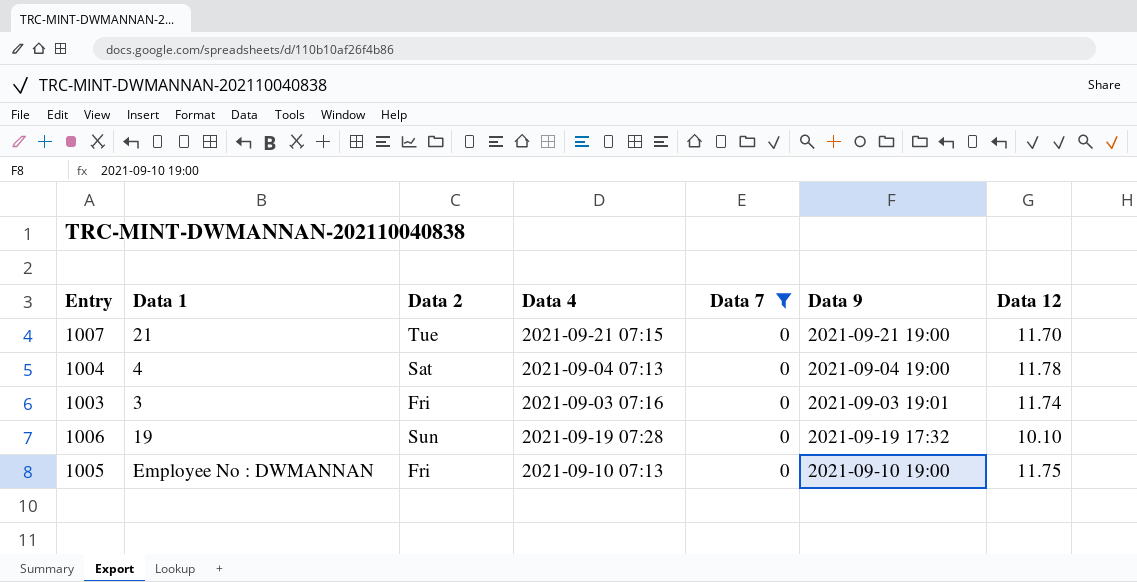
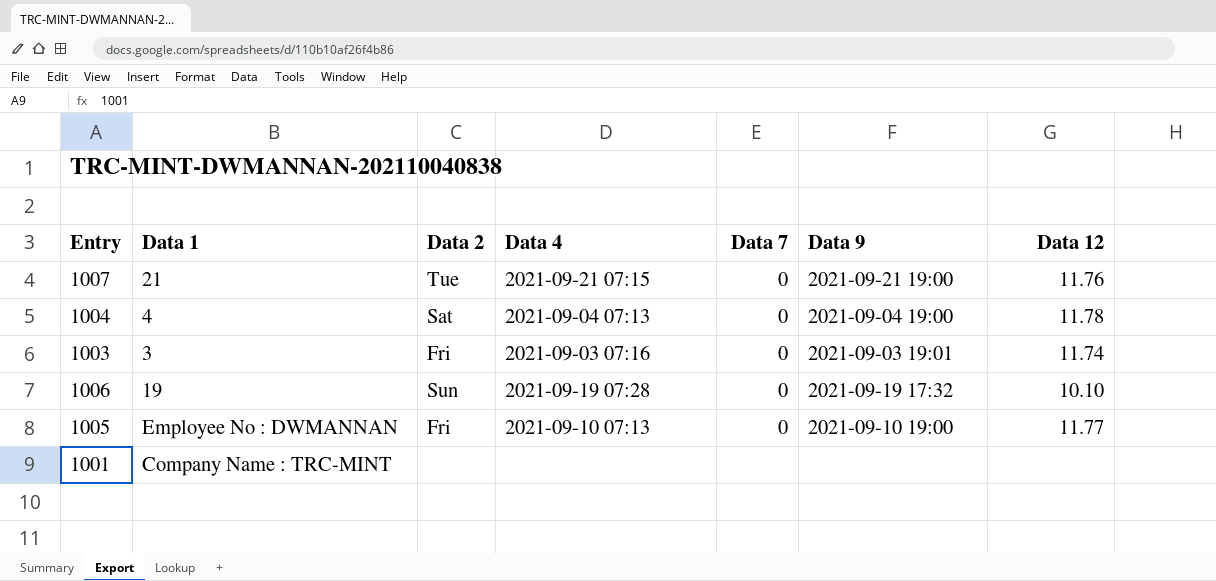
filter: Data 7 = 0 -> none
1007 | Data 12: 11.70 -> 11.76
1005 | Data 12: 11.75 -> 11.77

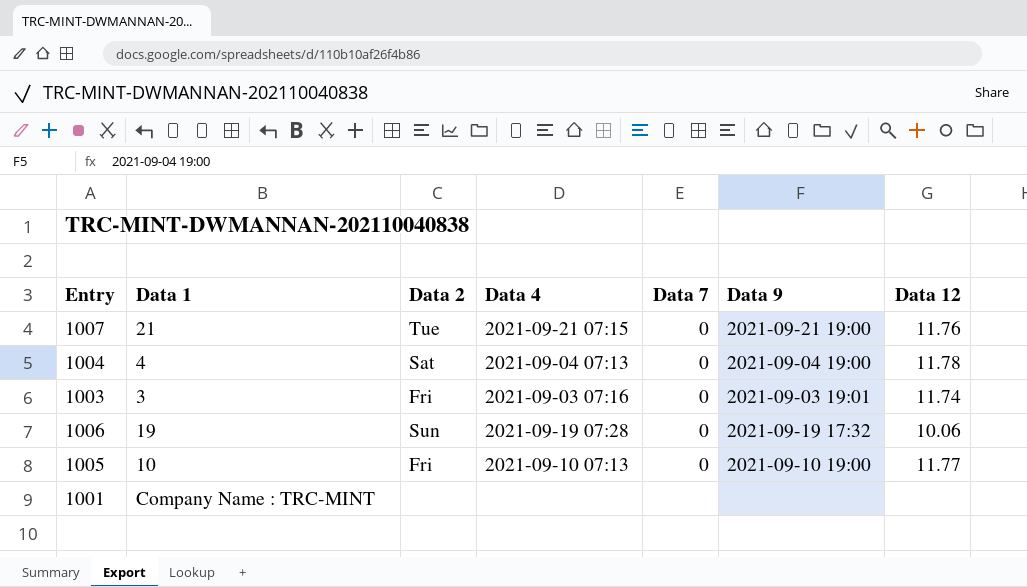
1006 | Data 12: 10.10 -> 10.06
1005 | Data 1: Employee No : DWMANNAN -> 10

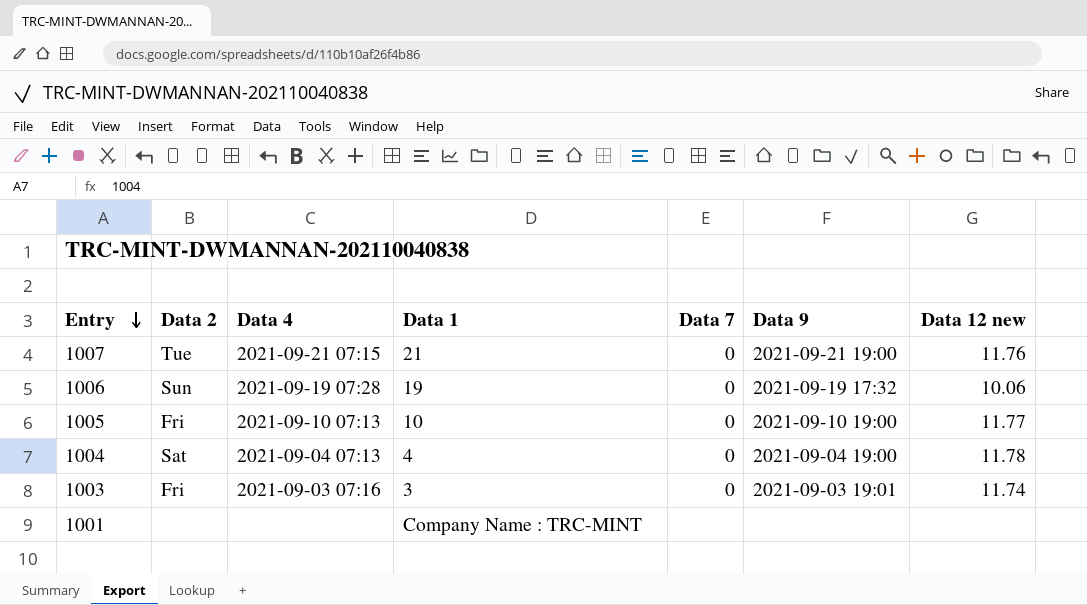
row order: none -> Entry descending
column Data 1 | position: 2 -> 4
column name: Data 12 -> Data 12 new

